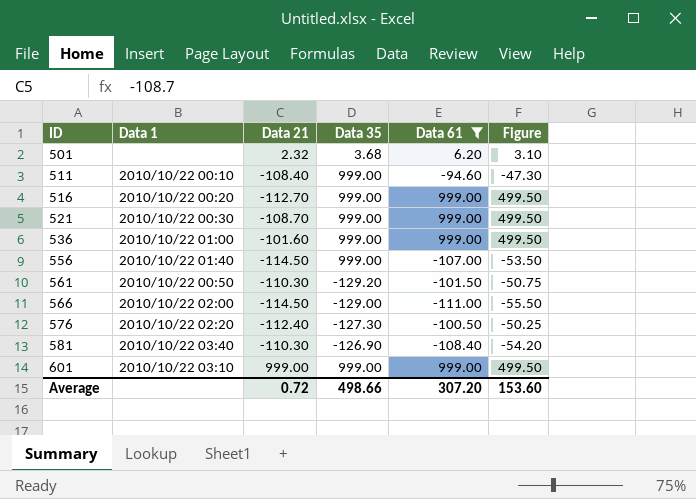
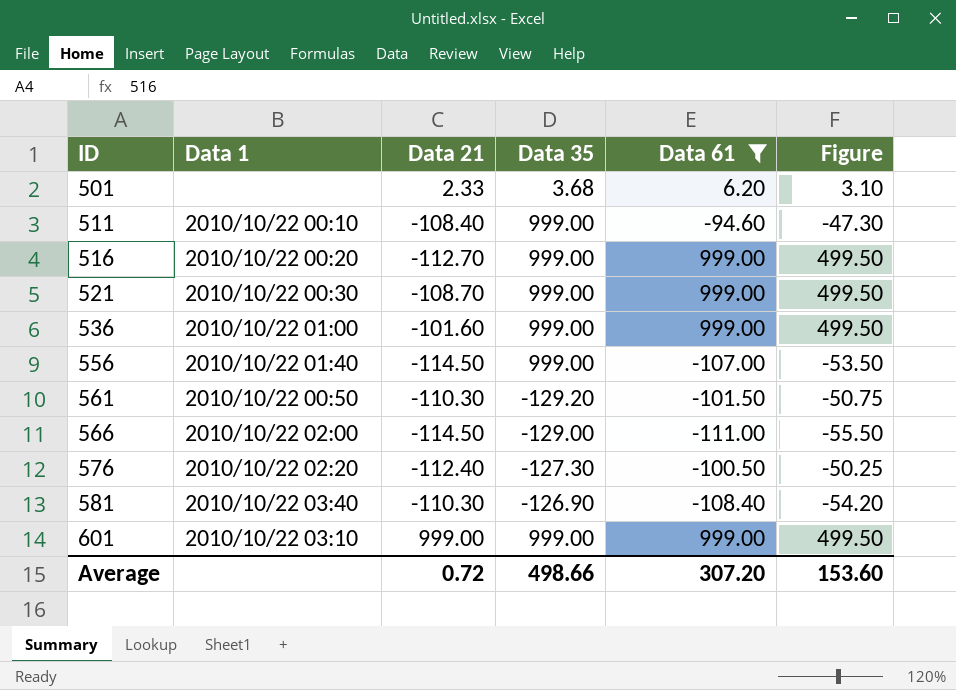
501 | Data 21: 2.32 -> 2.33

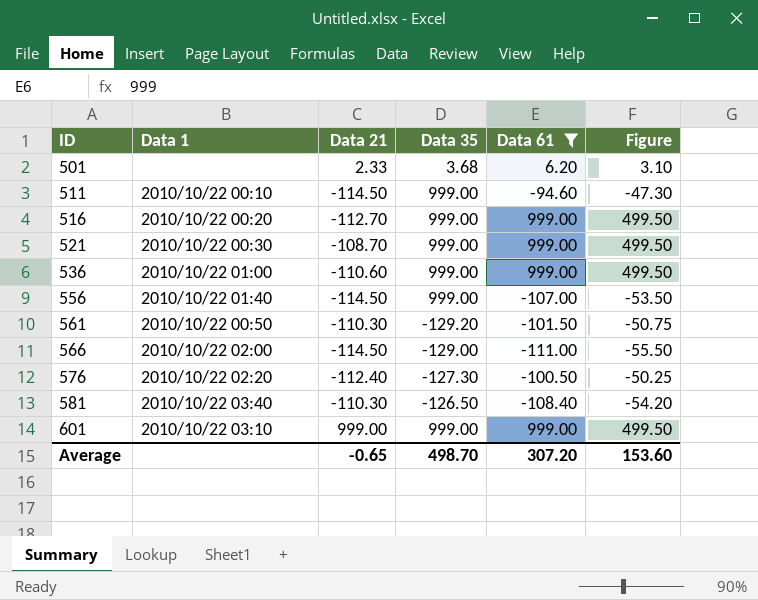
511 | Data 21: -108.40 -> -114.50
536 | Data 21: -101.60 -> -110.60
581 | Data 35: -126.90 -> -126.50
Average | Data 21: 0.72 -> -0.65
Average | Data 35: 498.66 -> 498.70

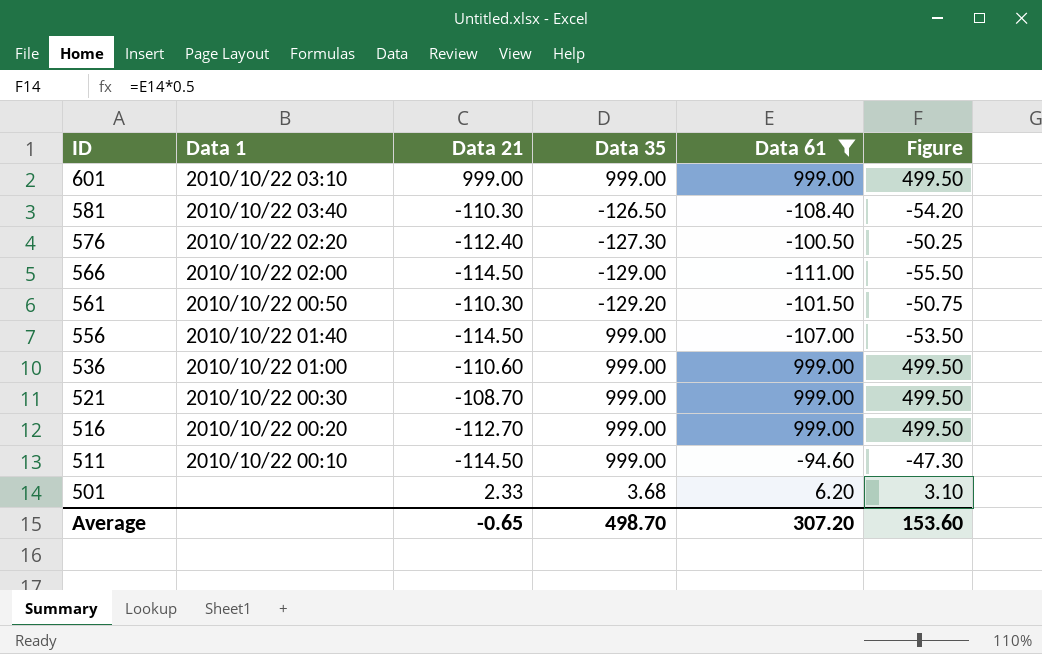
row order: ID ascending -> ID descending

